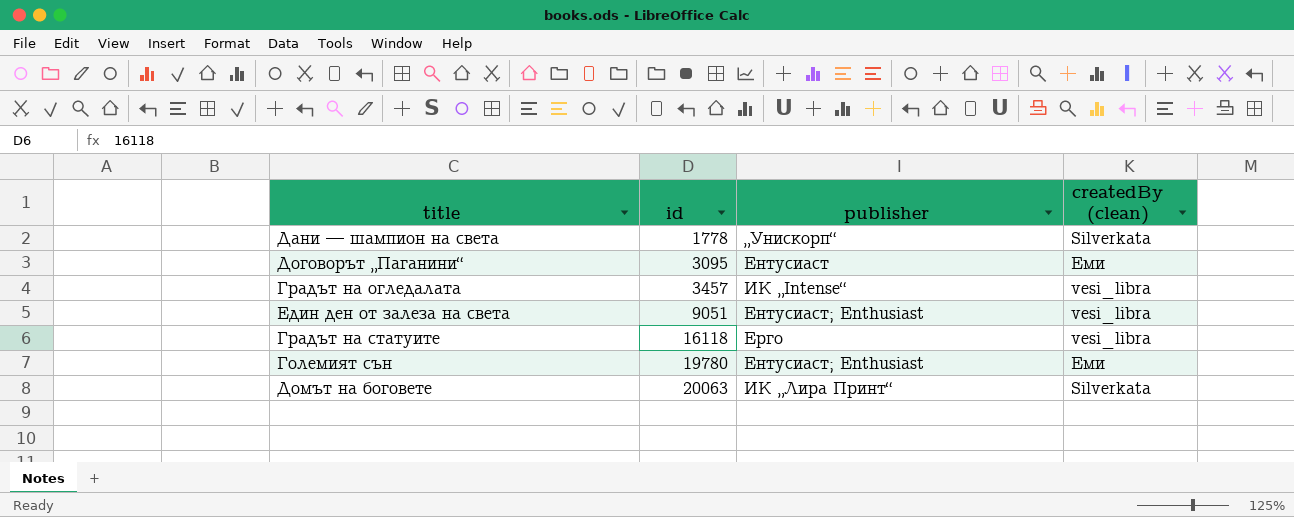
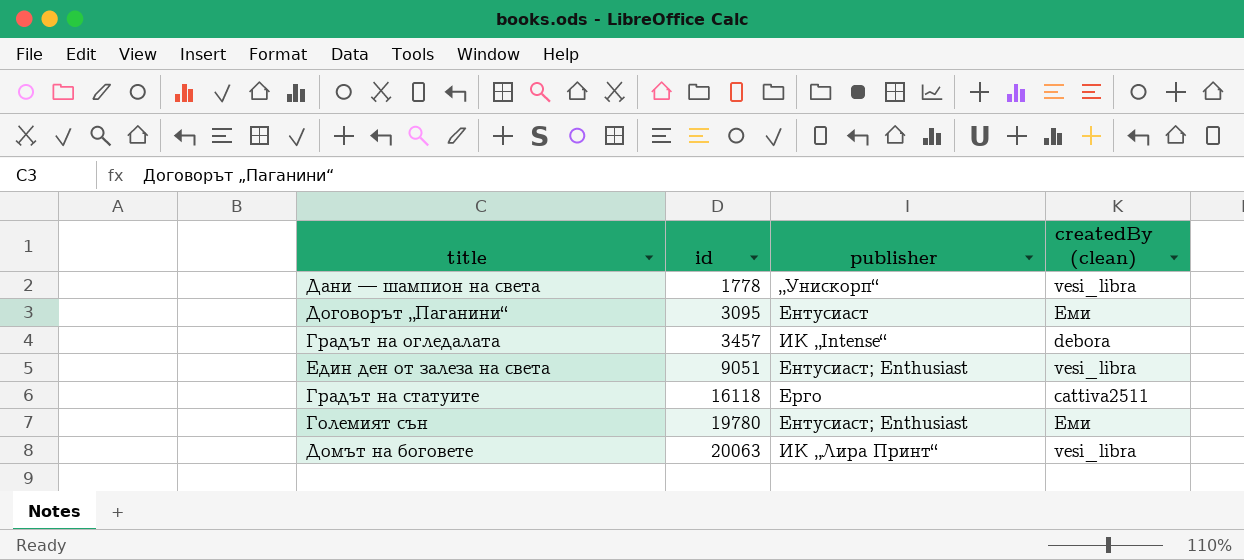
Дани — шампион на света | createdBy (clean): Silverkata -> vesi_libra
Градът на огледалата | createdBy (clean): vesi_libra -> debora
Градът на статуите | createdBy (clean): vesi_libra -> cattiva2511
Домът на боговете | createdBy (clean): Silverkata -> vesi_libra

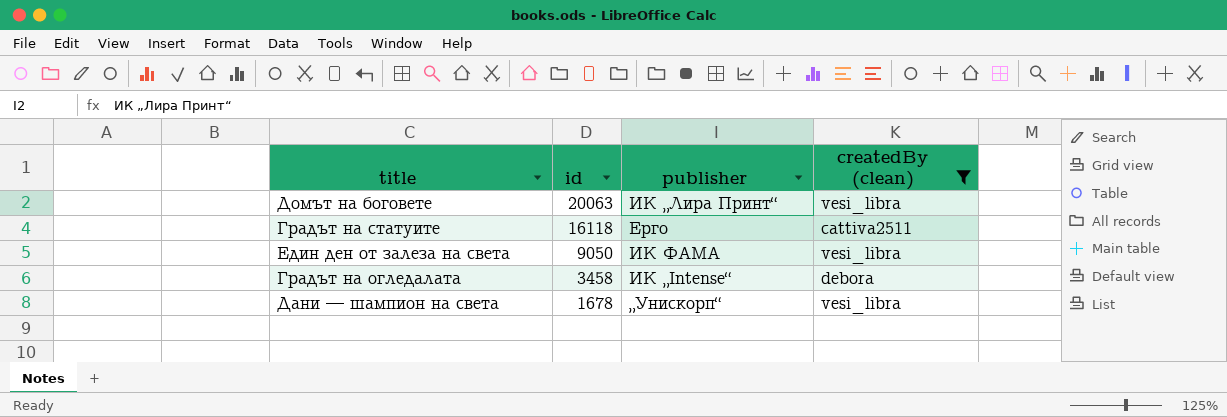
filter: none -> createdBy (clean) != Еми
row order: id ascending -> id descending
Един ден от залеза на света | id: 9051 -> 9050
Един ден от залеза на света | publisher: Ентусиаст; Enthusiast -> ИК ФАМА
Градът на огледалата | id: 3457 -> 3458
Дани — шампион на света | id: 1778 -> 1678

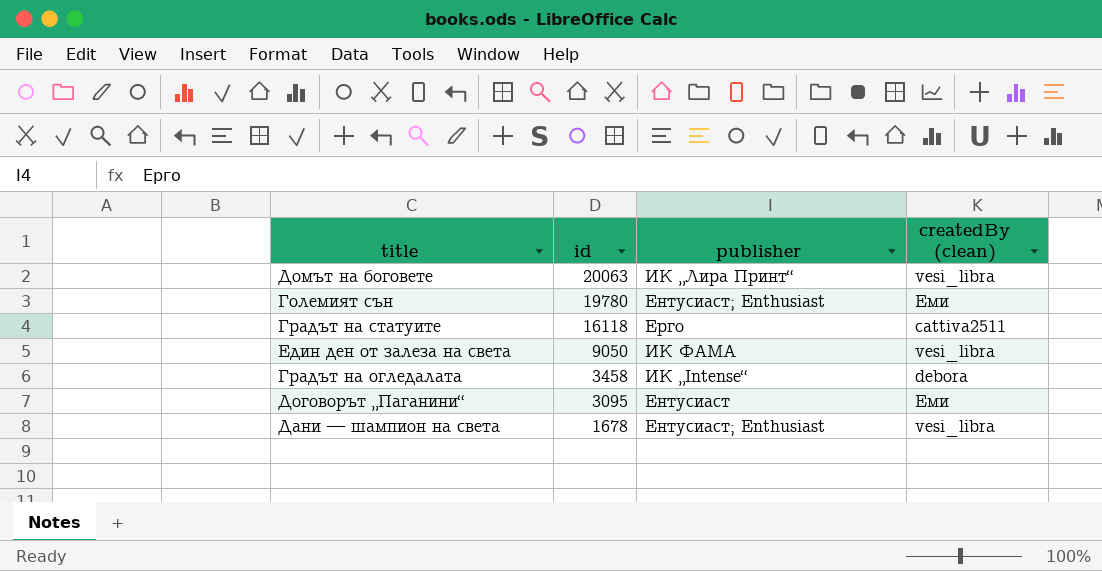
filter: createdBy (clean) != Еми -> none
Дани — шампион на света | publisher: „Унискорп“ -> Ентусиаст; Enthusiast

